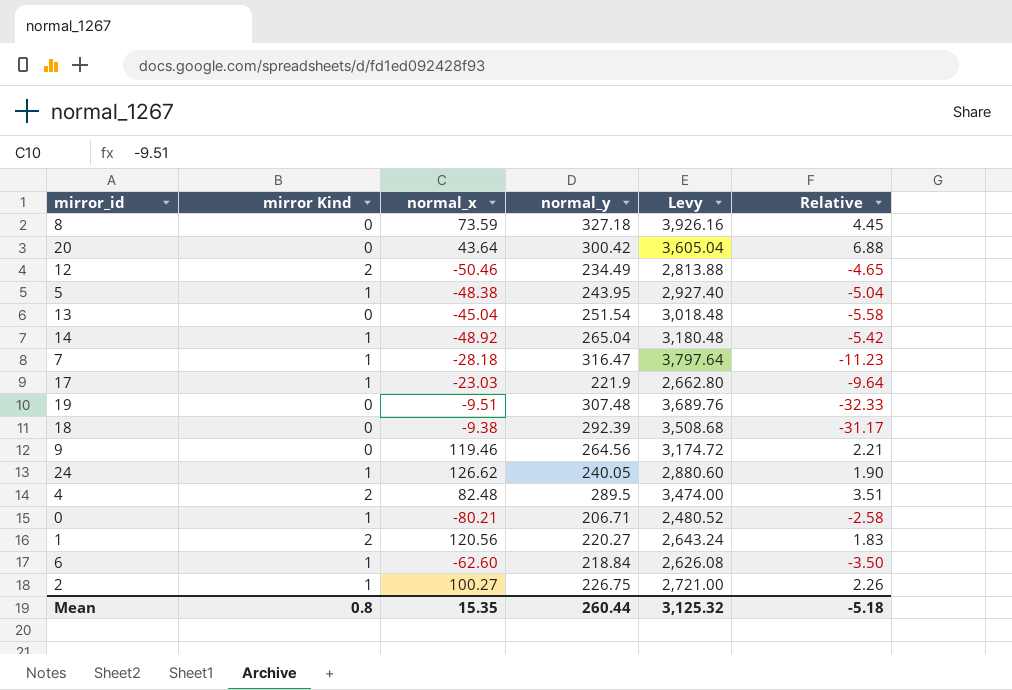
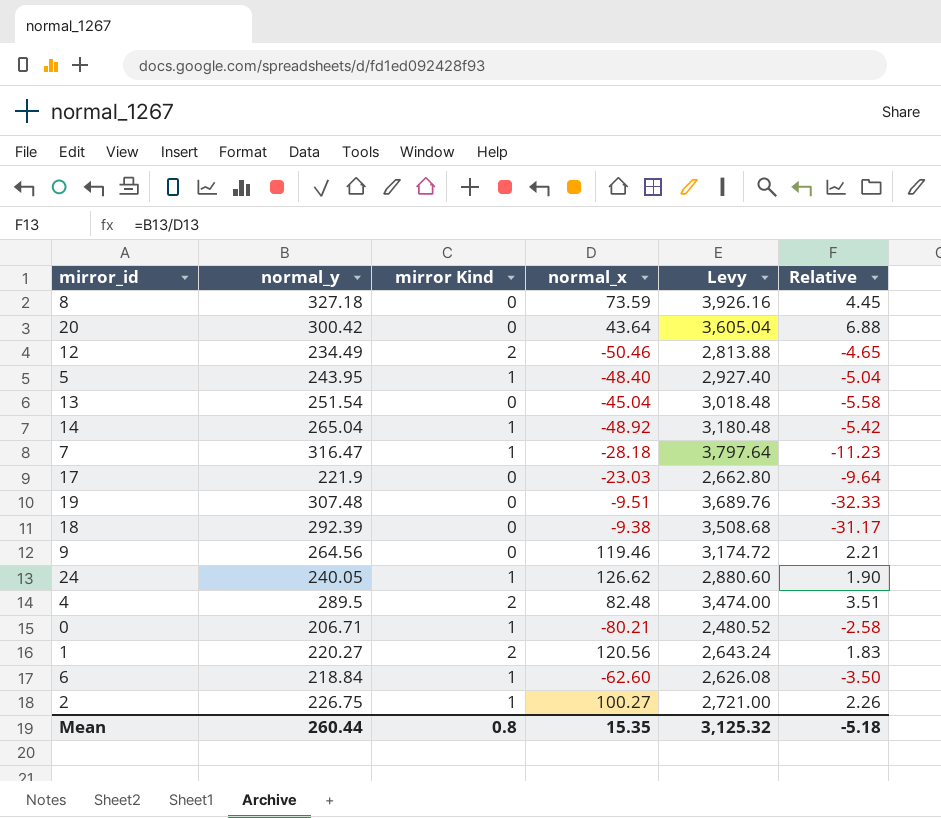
column normal_y | position: 4 -> 2
5 | normal_x: -48.38 -> -48.40
17 | mirror Kind: 1 -> 0

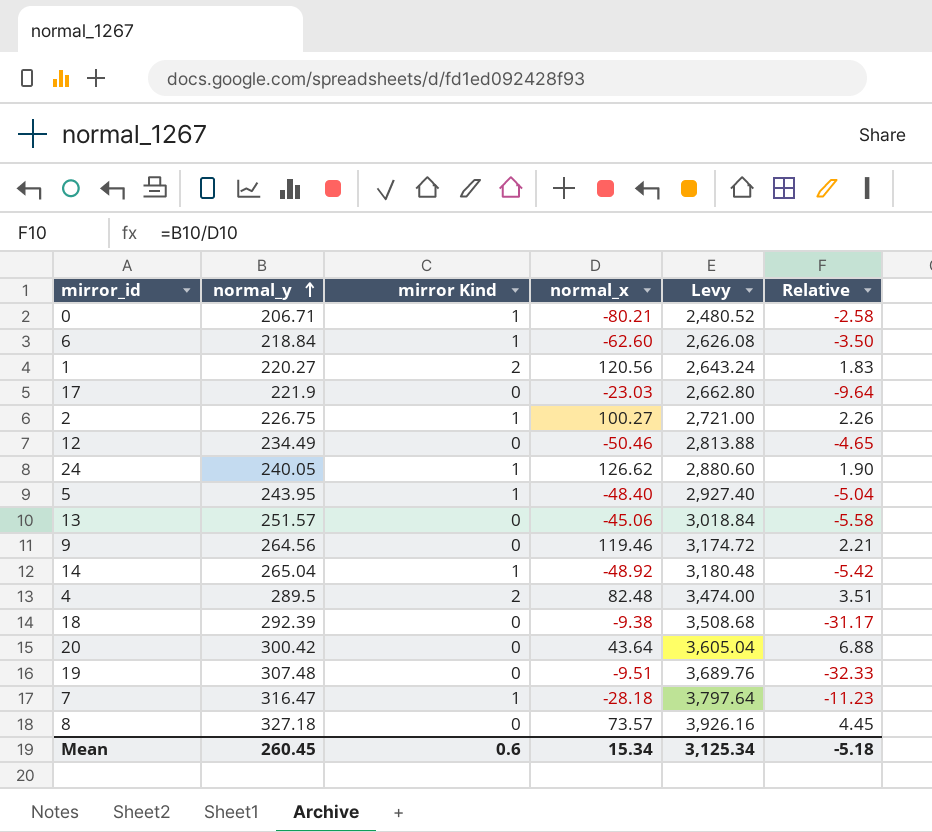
row order: none -> normal_y ascending
12 | mirror Kind: 2 -> 0
13 | normal_y: 251.54 -> 251.57
13 | normal_x: -45.04 -> -45.06
13 | Levy: 3,018.48 -> 3,018.84
8 | normal_x: 73.59 -> 73.57
Mean | normal_y: 260.44 -> 260.45
Mean | mirror Kind: 0.8 -> 0.6
Mean | normal_x: 15.35 -> 15.34
Mean | Levy: 3,125.32 -> 3,125.34

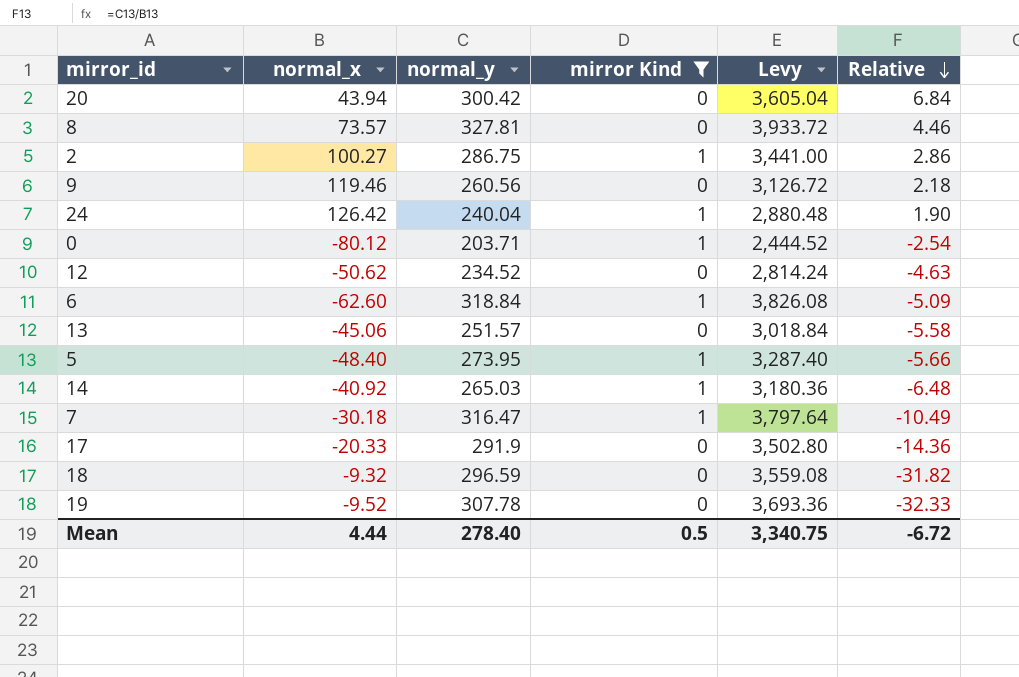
filter: none -> mirror Kind != 2
row order: normal_y ascending -> Relative descending
column normal_x | position: 4 -> 2
20 | normal_x: 43.64 -> 43.94
20 | Relative: 6.88 -> 6.84
8 | normal_y: 327.18 -> 327.81
8 | Levy: 3,926.16 -> 3,933.72
8 | Relative: 4.45 -> 4.46
2 | normal_y: 226.75 -> 286.75
2 | Levy: 2,721.00 -> 3,441.00
2 | Relative: 2.26 -> 2.86
9 | normal_y: 264.56 -> 260.56
9 | Levy: 3,174.72 -> 3,126.72
9 | Relative: 2.21 -> 2.18
24 | normal_x: 126.62 -> 126.42
24 | normal_y: 240.05 -> 240.04
24 | Levy: 2,880.60 -> 2,880.48
0 | normal_x: -80.21 -> -80.12
0 | normal_y: 206.71 -> 203.71
0 | Levy: 2,480.52 -> 2,444.52
0 | Relative: -2.58 -> -2.54
12 | normal_x: -50.46 -> -50.62
12 | normal_y: 234.49 -> 234.52
12 | Levy: 2,813.88 -> 2,814.24
12 | Relative: -4.65 -> -4.63
6 | normal_y: 218.84 -> 318.84
6 | Levy: 2,626.08 -> 3,826.08
6 | Relative: -3.50 -> -5.09
5 | normal_y: 243.95 -> 273.95
5 | Levy: 2,927.40 -> 3,287.40
5 | Relative: -5.04 -> -5.66
14 | normal_x: -48.92 -> -40.92
14 | normal_y: 265.04 -> 265.03
14 | Levy: 3,180.48 -> 3,180.36
14 | Relative: -5.42 -> -6.48
7 | normal_x: -28.18 -> -30.18
7 | Relative: -11.23 -> -10.49
17 | normal_x: -23.03 -> -20.33
17 | normal_y: 221.9 -> 291.9
17 | Levy: 2,662.80 -> 3,502.80
17 | Relative: -9.64 -> -14.36
18 | normal_x: -9.38 -> -9.32
18 | normal_y: 292.39 -> 296.59
18 | Levy: 3,508.68 -> 3,559.08
18 | Relative: -31.17 -> -31.82
19 | normal_x: -9.51 -> -9.52
19 | normal_y: 307.48 -> 307.78
19 | Levy: 3,689.76 -> 3,693.36
Mean | normal_x: 15.34 -> 4.44
Mean | normal_y: 260.45 -> 278.40
Mean | mirror Kind: 0.6 -> 0.5
Mean | Levy: 3,125.34 -> 3,340.75
Mean | Relative: -5.18 -> -6.72

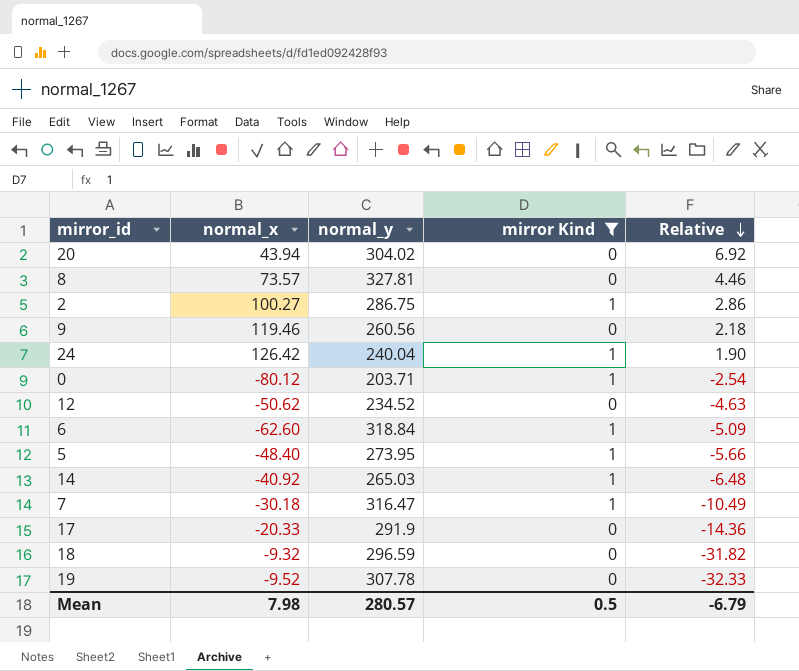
column Levy | formula: [normal_y] * 12 -> none
row 13: -45.06 | 251.57 | 0 | 3,018.84 | -5.58 -> none
20 | normal_y: 300.42 -> 304.02
20 | Relative: 6.84 -> 6.92
Mean | normal_x: 4.44 -> 7.98
Mean | normal_y: 278.40 -> 280.57
Mean | Relative: -6.72 -> -6.79

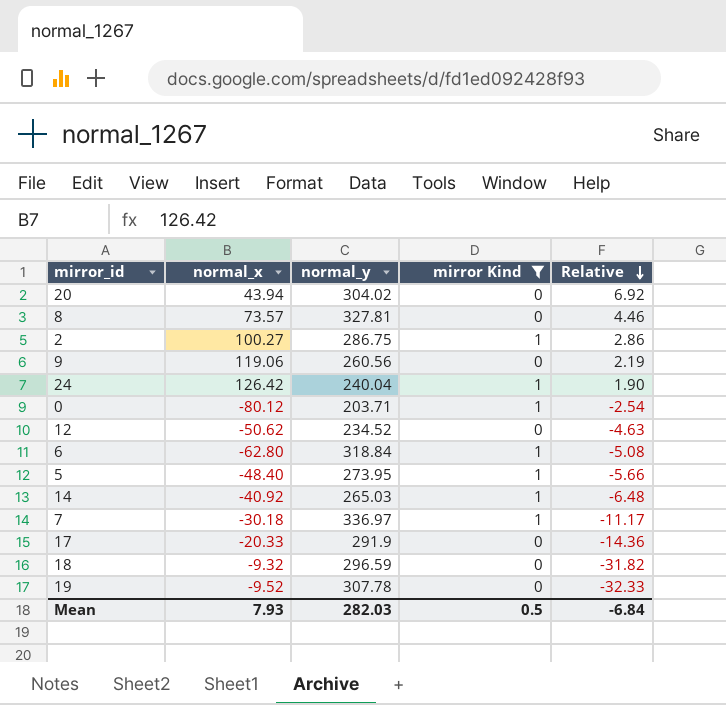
9 | normal_x: 119.46 -> 119.06
9 | Relative: 2.18 -> 2.19
6 | normal_x: -62.60 -> -62.80
6 | Relative: -5.09 -> -5.08
7 | normal_y: 316.47 -> 336.97
7 | Relative: -10.49 -> -11.17
Mean | normal_x: 7.98 -> 7.93
Mean | normal_y: 280.57 -> 282.03
Mean | Relative: -6.79 -> -6.84

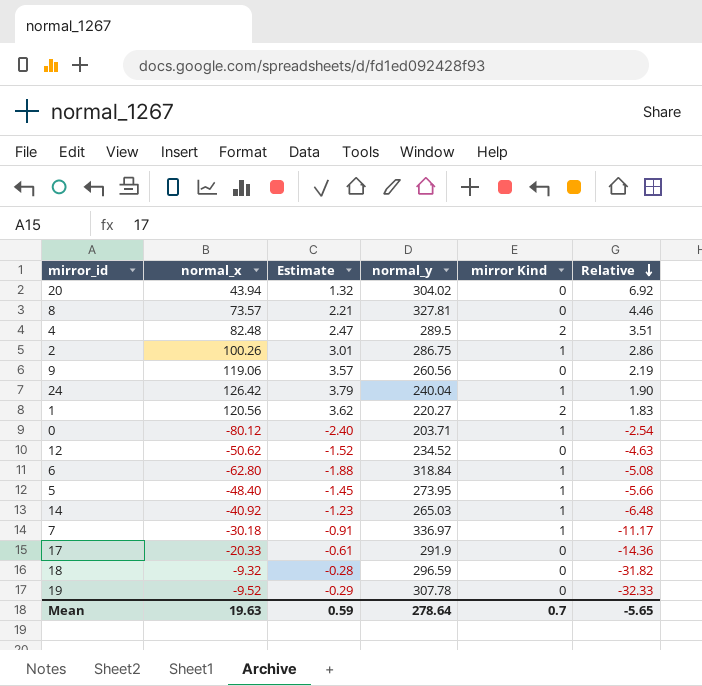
filter: mirror Kind != 2 -> none
column Estimate | formula: none -> [normal_x] * 0.03
2 | normal_x: 100.27 -> 100.26
Mean | normal_x: 7.93 -> 19.63
Mean | normal_y: 282.03 -> 278.64
Mean | mirror Kind: 0.5 -> 0.7
Mean | Relative: -6.84 -> -5.65

